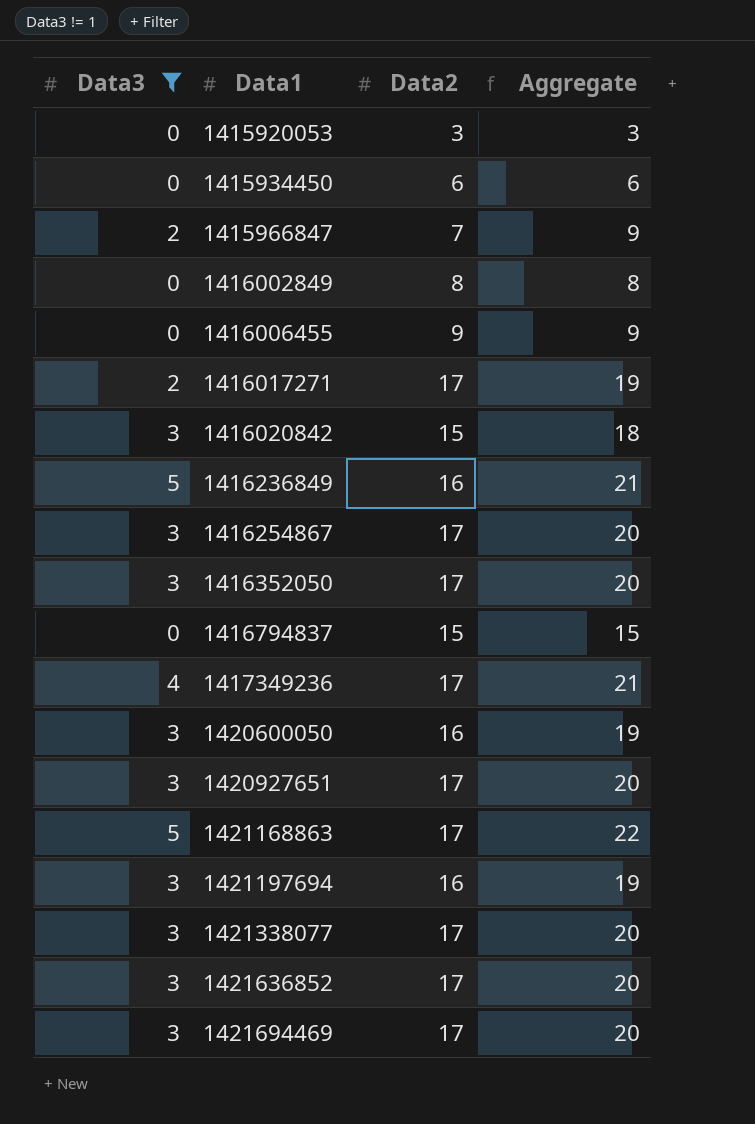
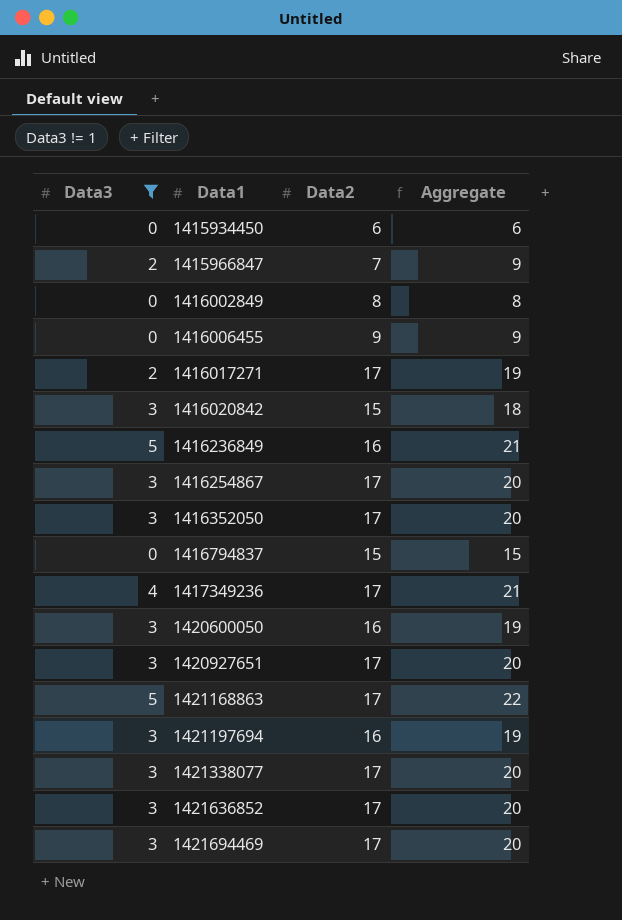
row 1415920053: 0 | 3 | 3 -> none

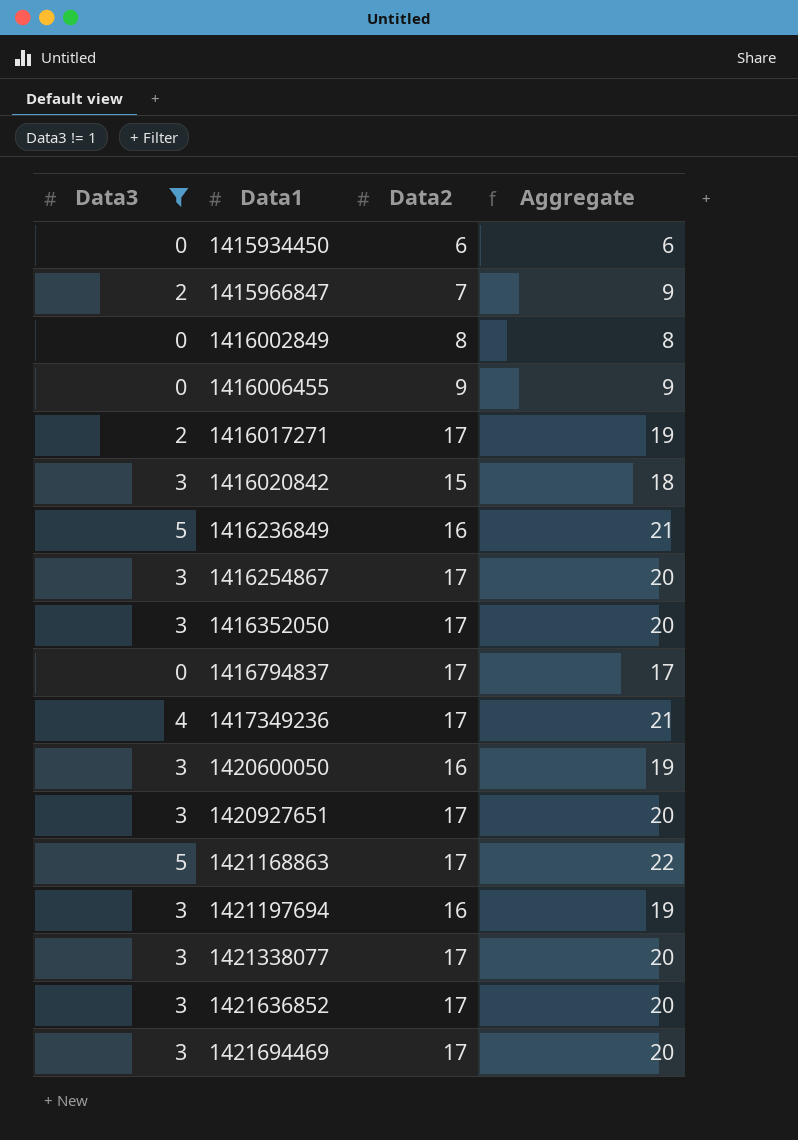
1416794837 | Data2: 15 -> 17
1416794837 | Aggregate: 15 -> 17

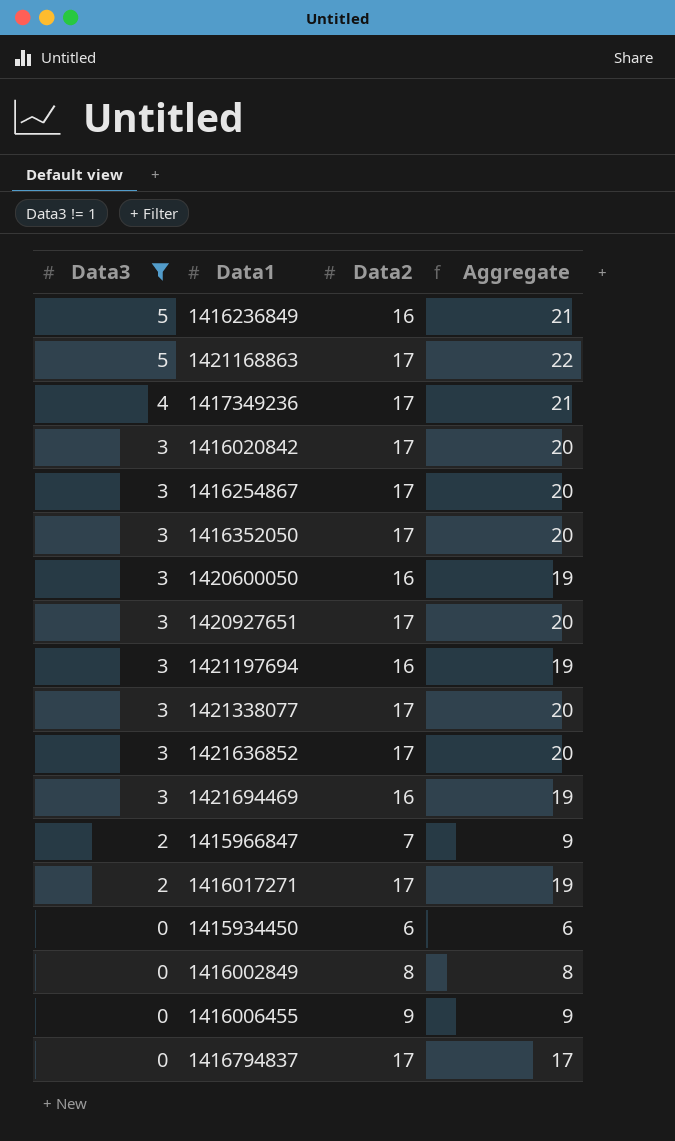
row order: Data1 ascending -> Data3 descending
1416020842 | Data2: 15 -> 17
1416020842 | Aggregate: 18 -> 20
1421694469 | Data2: 17 -> 16
1421694469 | Aggregate: 20 -> 19

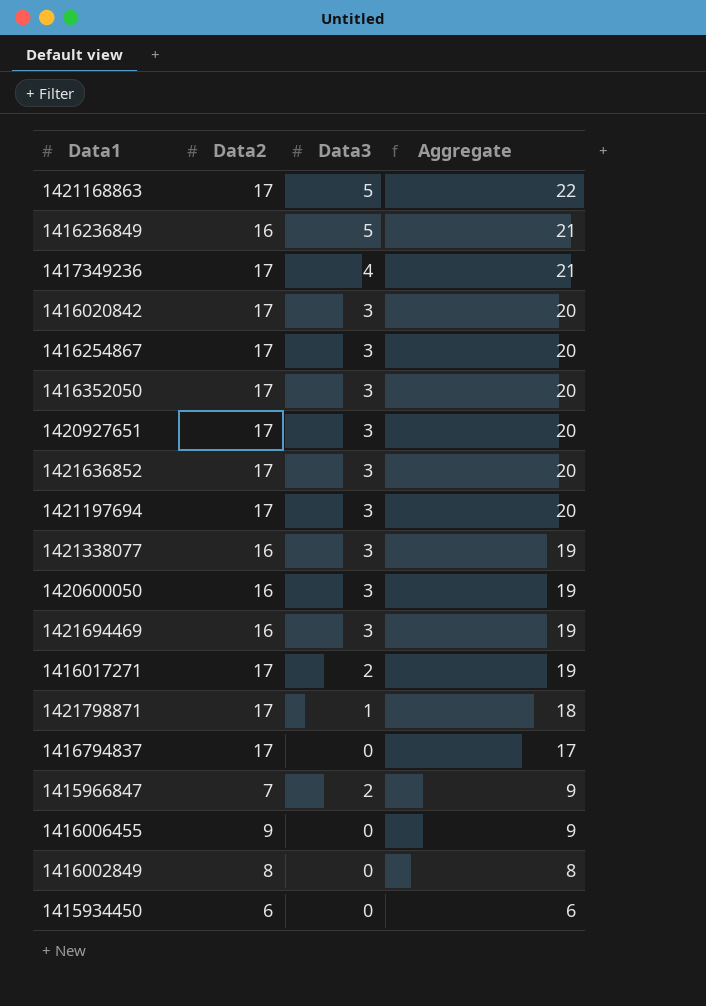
filter: Data3 != 1 -> none
row order: Data3 descending -> Aggregate descending
column Data3 | position: 1 -> 3
1421197694 | Data2: 16 -> 17
1421197694 | Aggregate: 19 -> 20
1421338077 | Data2: 17 -> 16
1421338077 | Aggregate: 20 -> 19

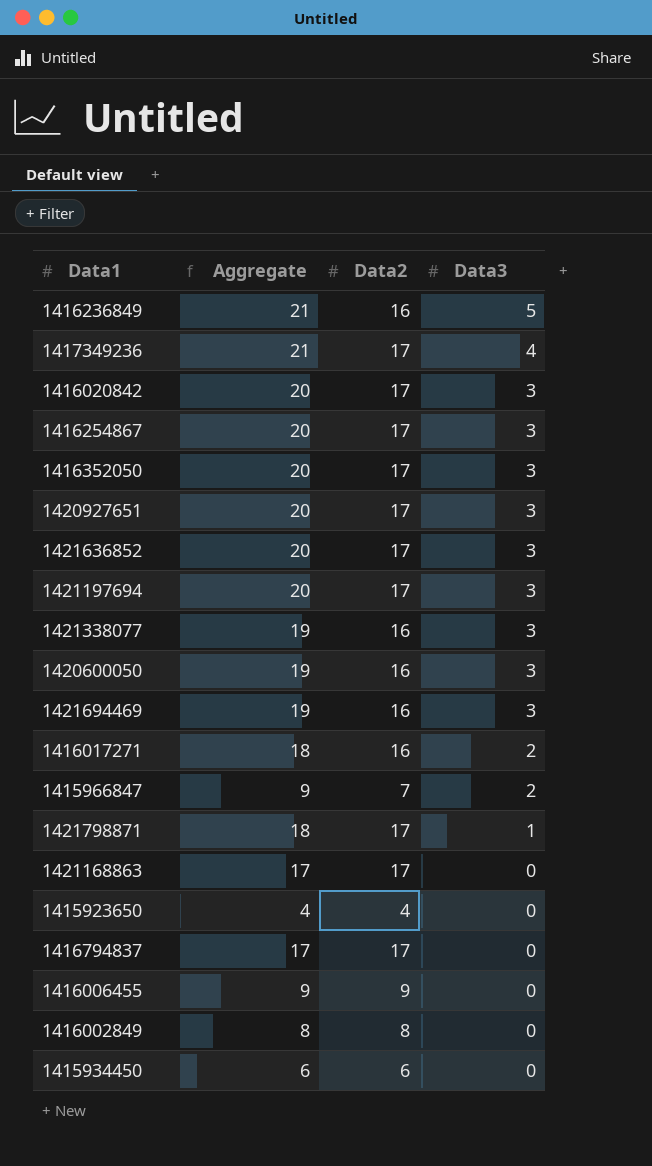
row order: Aggregate descending -> Data3 descending
column Aggregate | position: 4 -> 2
1416017271 | Aggregate: 19 -> 18
1416017271 | Data2: 17 -> 16
1421168863 | Aggregate: 22 -> 17
1421168863 | Data3: 5 -> 0
row 1415923650: none -> 4 | 4 | 0

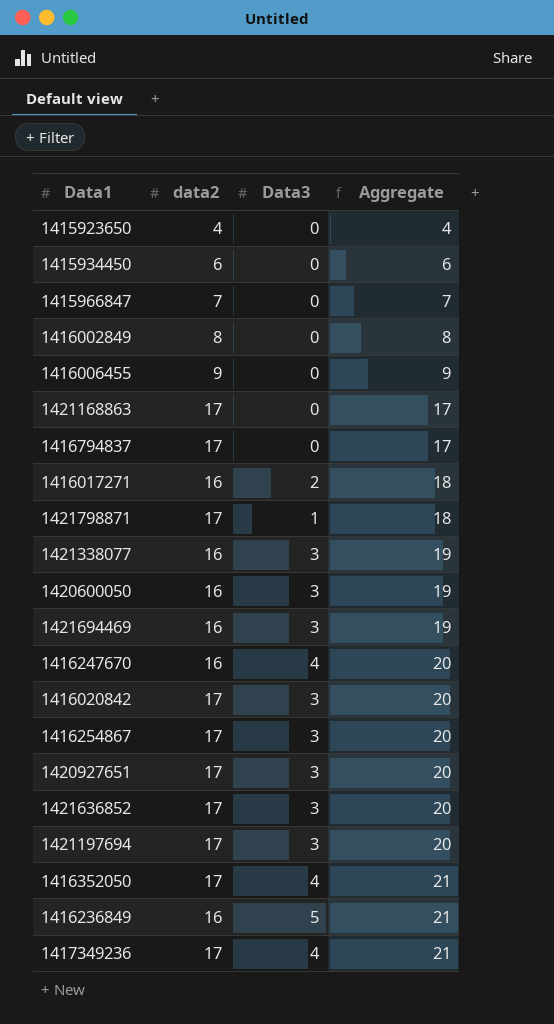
row order: Data3 descending -> Aggregate ascending
column name: Data2 -> data2
column Aggregate | position: 2 -> 4
1415966847 | Data3: 2 -> 0
1415966847 | Aggregate: 9 -> 7
row 1416247670: none -> 16 | 4 | 20
1416352050 | Data3: 3 -> 4
1416352050 | Aggregate: 20 -> 21

